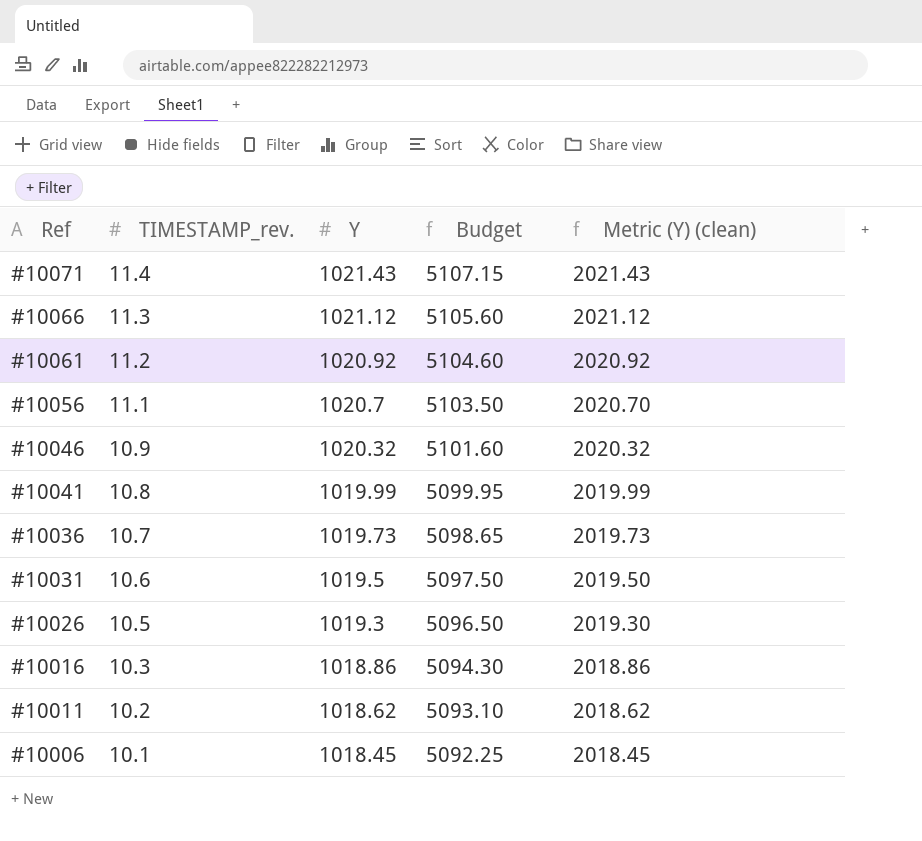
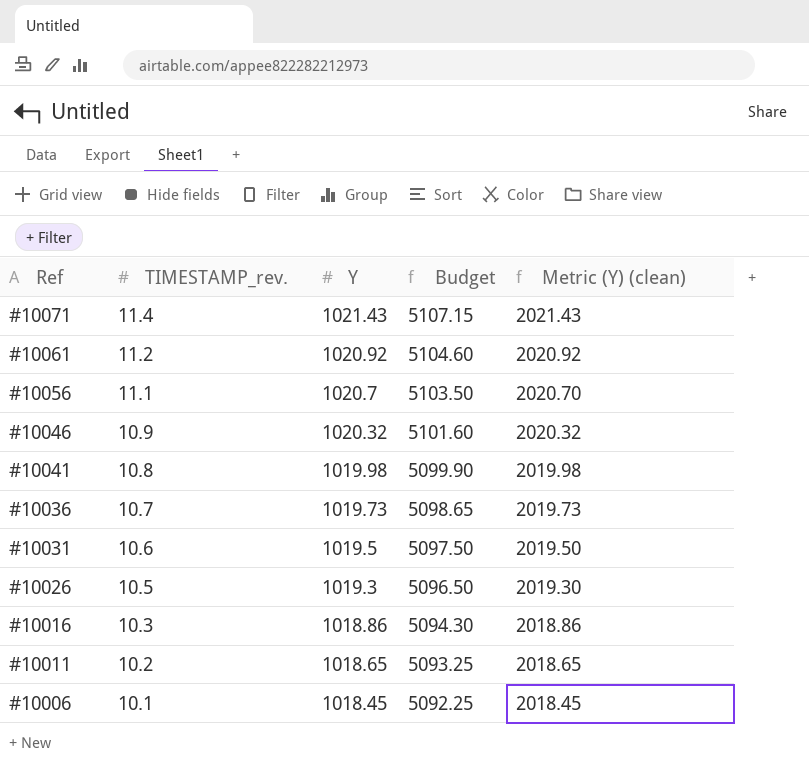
row #10066: 11.3 | 1021.12 | 5105.60 | 2021.12 -> none
#10041 | Y: 1019.99 -> 1019.98
#10041 | Budget: 5099.95 -> 5099.90
#10041 | Metric (Y) (clean): 2019.99 -> 2019.98
#10011 | Y: 1018.62 -> 1018.65
#10011 | Budget: 5093.10 -> 5093.25
#10011 | Metric (Y) (clean): 2018.62 -> 2018.65

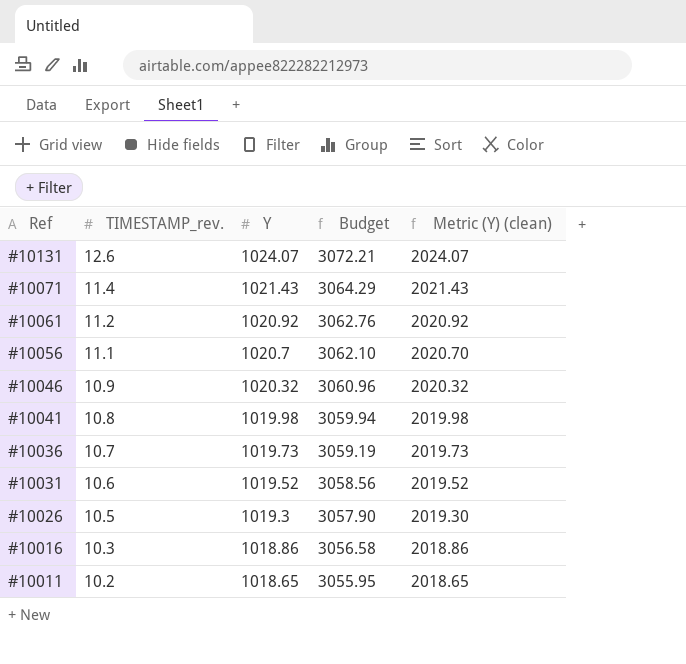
column Budget | formula: [Y] * 5 -> [Y] * 3
row #10006: 10.1 | 1018.45 | 5092.25 | 2018.45 -> none
row #10131: none -> 12.6 | 1024.07 | 3072.21 | 2024.07
#10031 | Y: 1019.5 -> 1019.52
#10031 | Metric (Y) (clean): 2019.50 -> 2019.52

